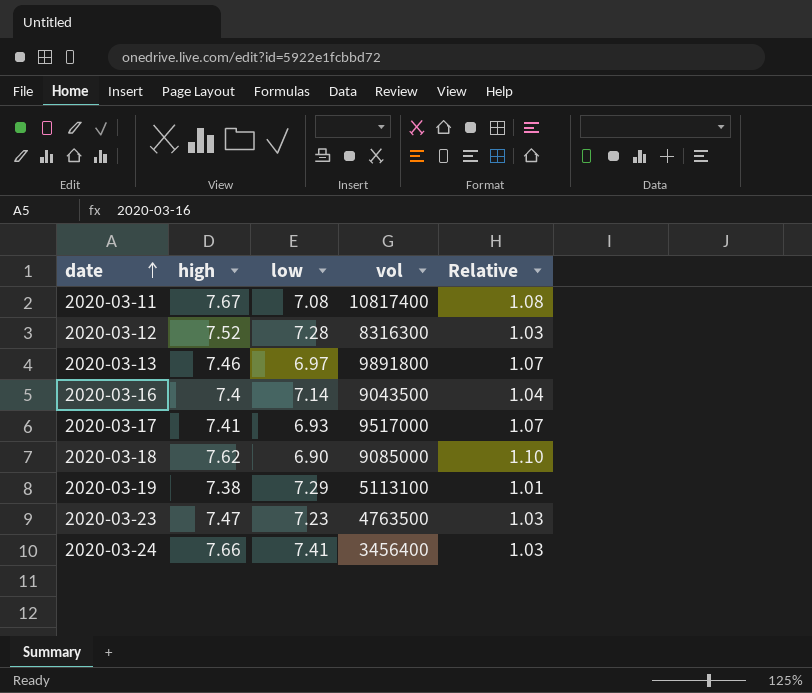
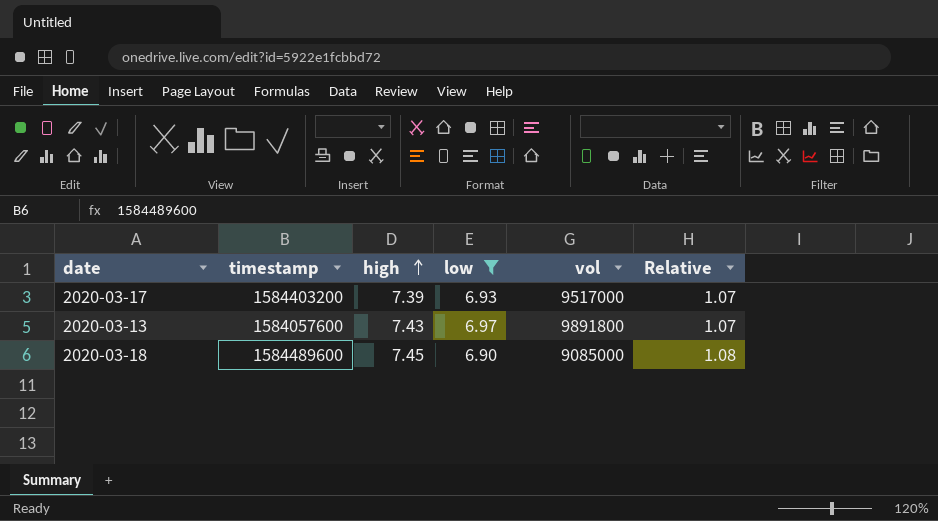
filter: none -> low <= 6.97
row order: date ascending -> high ascending
column timestamp | position: none -> 2
2020-03-17 | high: 7.41 -> 7.39
2020-03-13 | high: 7.46 -> 7.43
2020-03-18 | high: 7.62 -> 7.45
2020-03-18 | Relative: 1.10 -> 1.08

